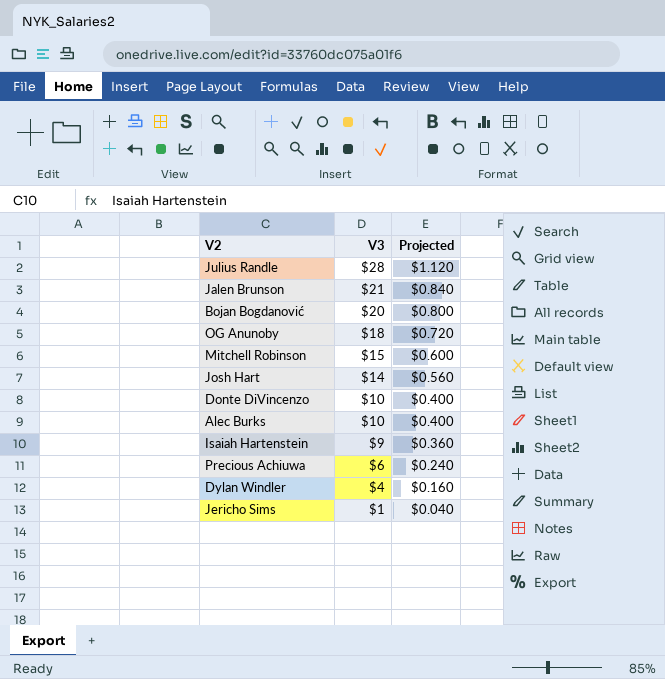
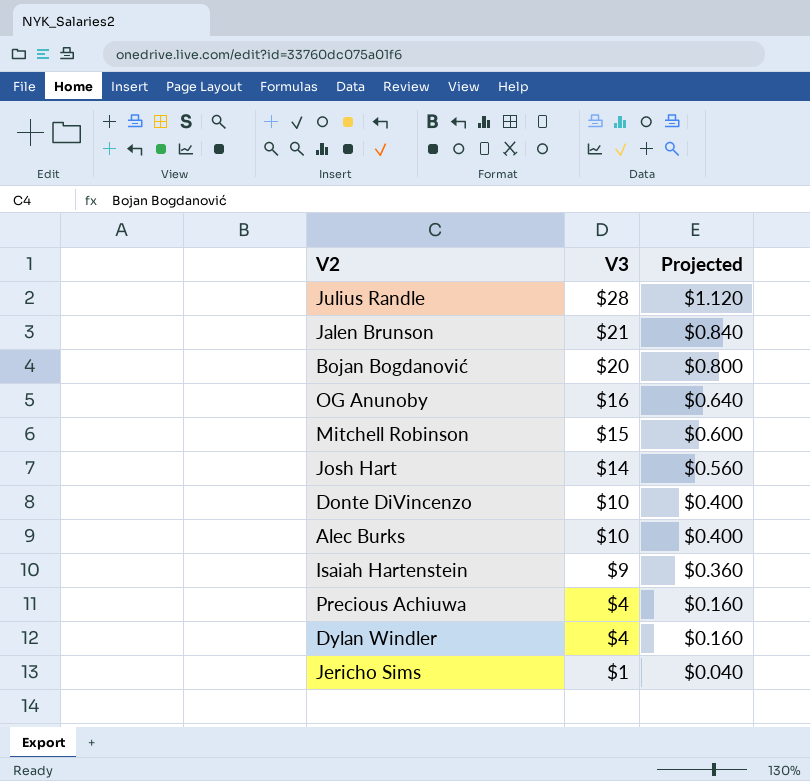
OG Anunoby | V3: $18 -> $16
OG Anunoby | Projected: $0.720 -> $0.640
Precious Achiuwa | V3: $6 -> $4
Precious Achiuwa | Projected: $0.240 -> $0.160

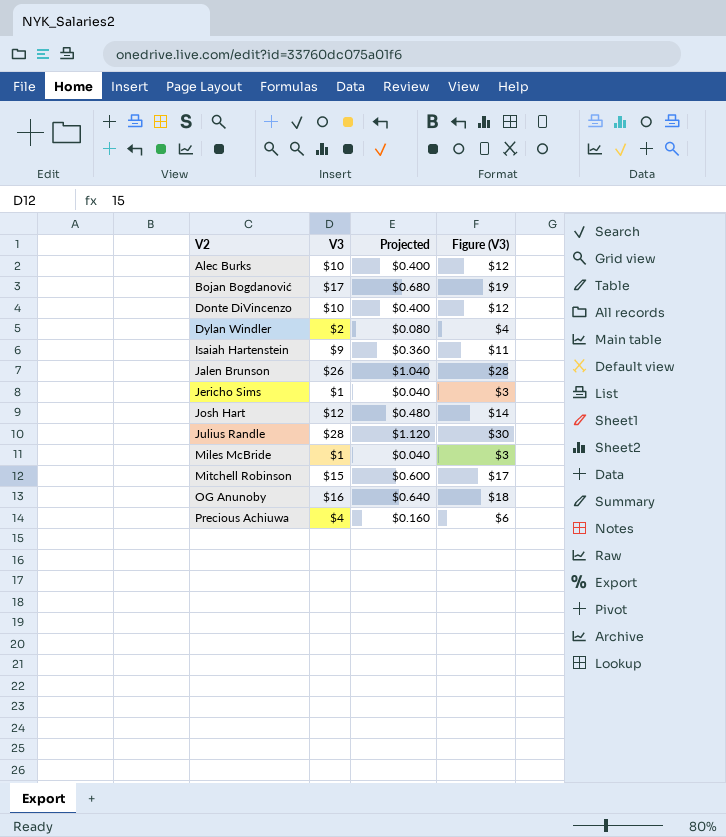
row order: V3 descending -> V2 ascending
column Figure (V3) | formula: none -> [V3] + 2
Bojan Bogdanović | V3: $20 -> $17
Bojan Bogdanović | Projected: $0.800 -> $0.680
Dylan Windler | V3: $4 -> $2
Dylan Windler | Projected: $0.160 -> $0.080
Jalen Brunson | V3: $21 -> $26
Jalen Brunson | Projected: $0.840 -> $1.040
Josh Hart | V3: $14 -> $12
Josh Hart | Projected: $0.560 -> $0.480
row Miles McBride: none -> $1 | $0.040 | $3

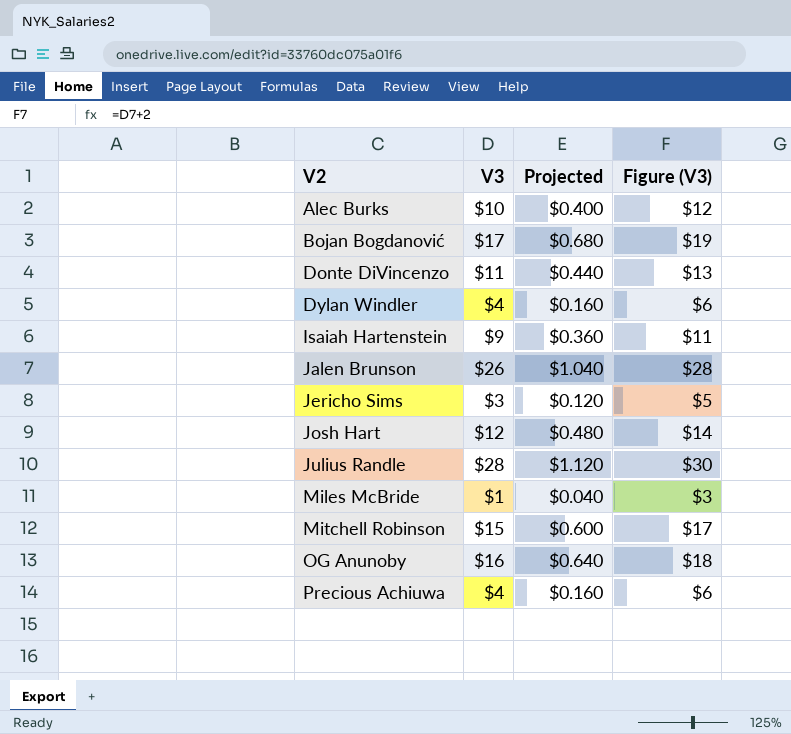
Donte DiVincenzo | V3: $10 -> $11
Donte DiVincenzo | Projected: $0.400 -> $0.440
Donte DiVincenzo | Figure (V3): $12 -> $13
Dylan Windler | V3: $2 -> $4
Dylan Windler | Projected: $0.080 -> $0.160
Dylan Windler | Figure (V3): $4 -> $6
Jericho Sims | V3: $1 -> $3
Jericho Sims | Projected: $0.040 -> $0.120
Jericho Sims | Figure (V3): $3 -> $5

